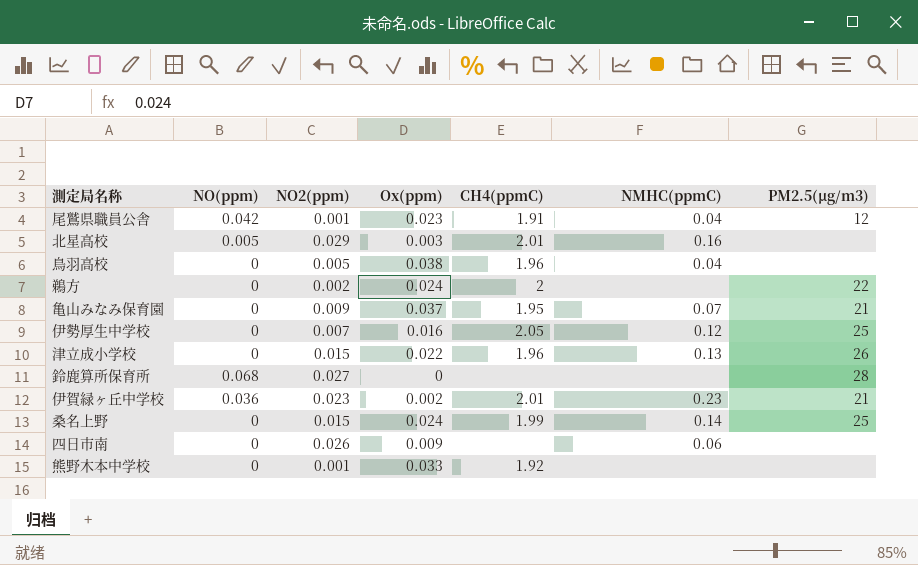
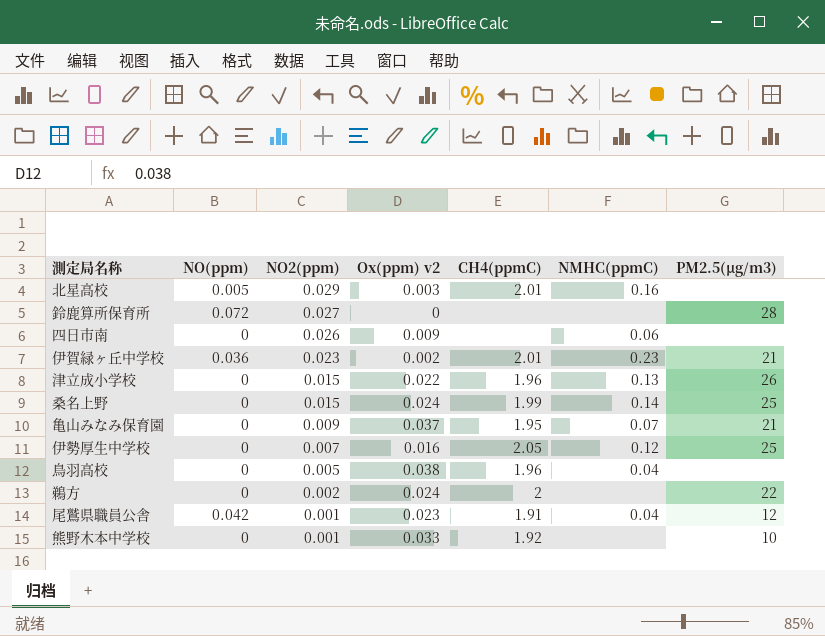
row order: none -> NO2(ppm) descending
column name: Ox(ppm) -> Ox(ppm) v2
鈴鹿算所保育所 | NO(ppm): 0.068 -> 0.072
熊野木本中学校 | PM2.5(μg/m3): none -> 10

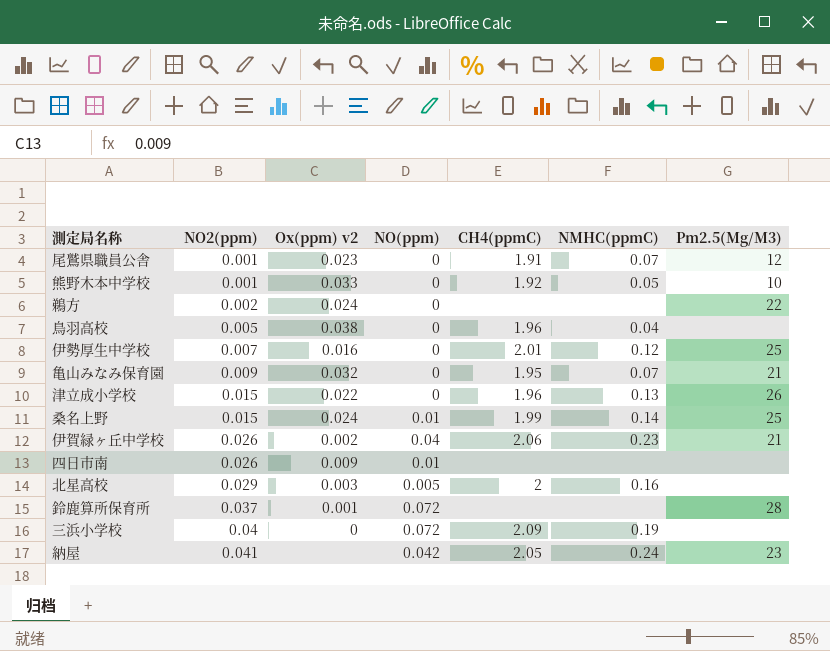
row order: NO2(ppm) descending -> NO2(ppm) ascending
column NO(ppm) | position: 2 -> 4
column name: PM2.5(μg/m3) -> Pm2.5(Μg/M3)
尾鷲県職員公舎 | NO(ppm): 0.042 -> 0
尾鷲県職員公舎 | NMHC(ppmC): 0.04 -> 0.07
熊野木本中学校 | NMHC(ppmC): none -> 0.05
鵜方 | CH4(ppmC): 2 -> none
伊勢厚生中学校 | CH4(ppmC): 2.05 -> 2.01
亀山みなみ保育園 | Ox(ppm) v2: 0.037 -> 0.032
桑名上野 | NO(ppm): 0 -> 0.01
伊賀緑ヶ丘中学校 | NO2(ppm): 0.023 -> 0.026
伊賀緑ヶ丘中学校 | NO(ppm): 0.036 -> 0.04
伊賀緑ヶ丘中学校 | CH4(ppmC): 2.01 -> 2.06
四日市南 | NO(ppm): 0 -> 0.01
四日市南 | NMHC(ppmC): 0.06 -> none
北星高校 | CH4(ppmC): 2.01 -> 2
鈴鹿算所保育所 | NO2(ppm): 0.027 -> 0.037
鈴鹿算所保育所 | Ox(ppm) v2: 0 -> 0.001
row 三浜小学校: none -> 0.04 | 0 | 0.072 | 2.09 | 0.19 | none
row 納屋: none -> 0.041 | none | 0.042 | 2.05 | 0.24 | 23

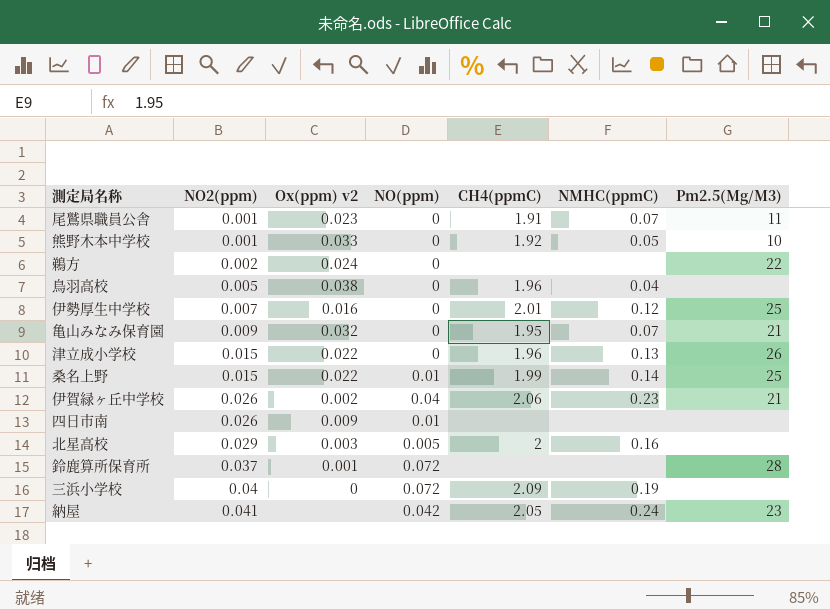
尾鷲県職員公舎 | Pm2.5(Μg/M3): 12 -> 11
桑名上野 | Ox(ppm) v2: 0.024 -> 0.022

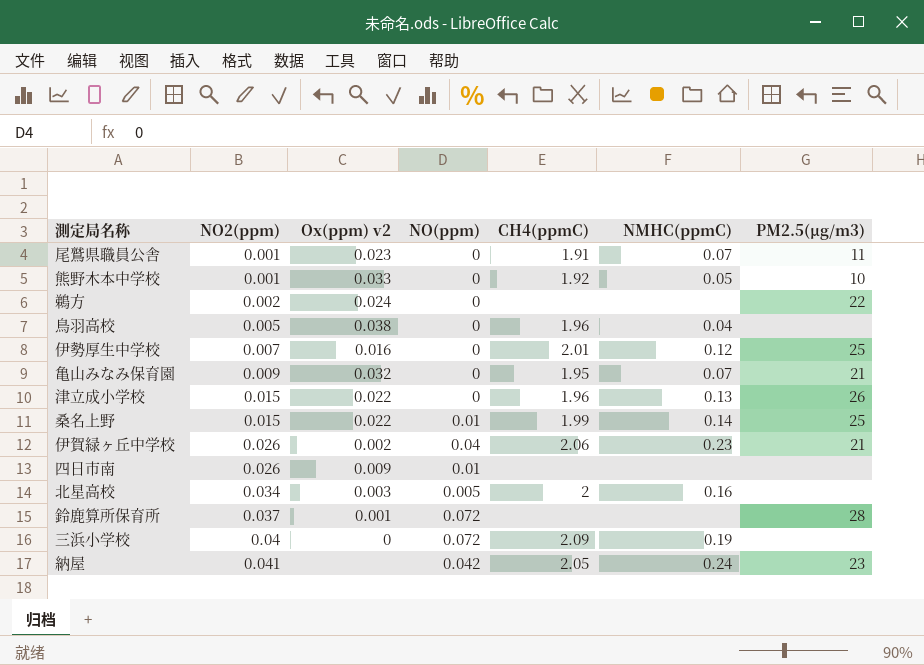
column name: Pm2.5(Μg/M3) -> PM2.5(μg/m3)
北星高校 | NO2(ppm): 0.029 -> 0.034

